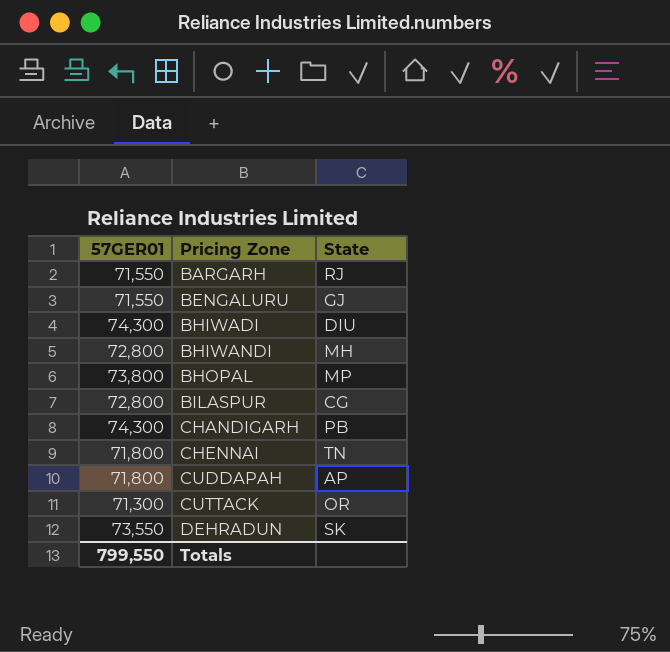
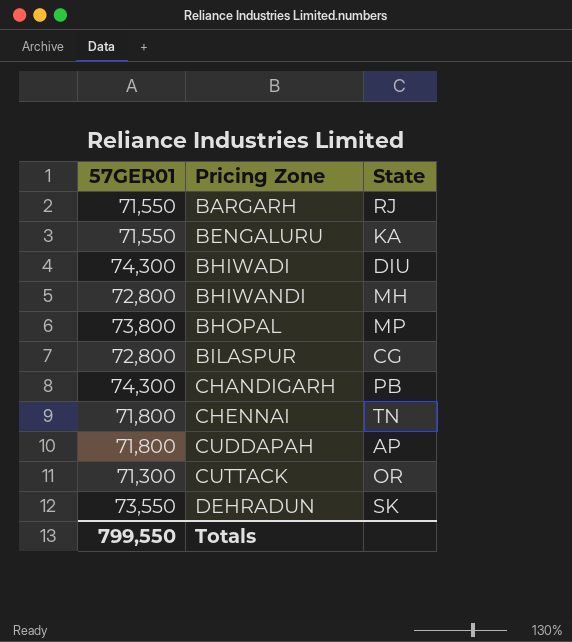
BENGALURU | State: GJ -> KA

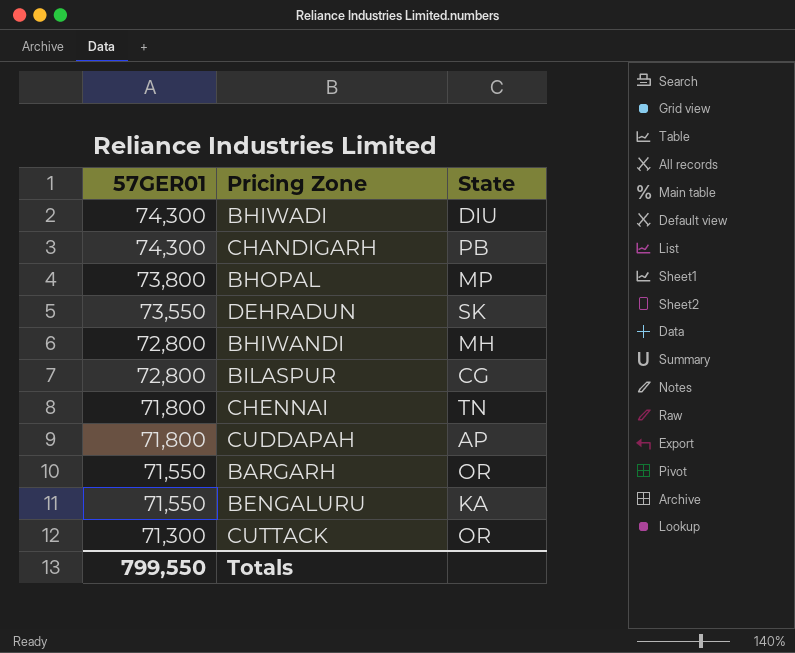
row order: Pricing Zone ascending -> 57GER01 descending
BARGARH | State: RJ -> OR

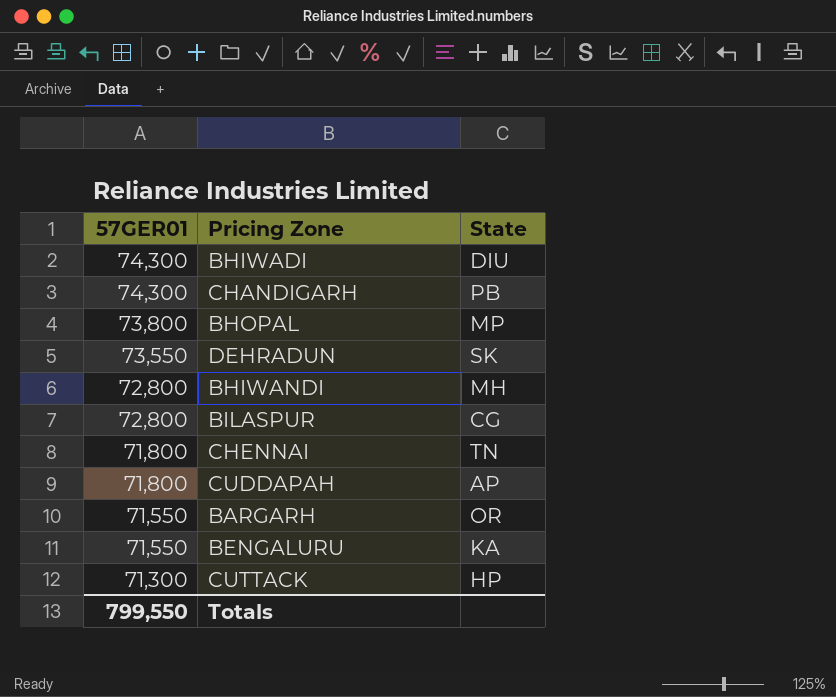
CUTTACK | State: OR -> HP

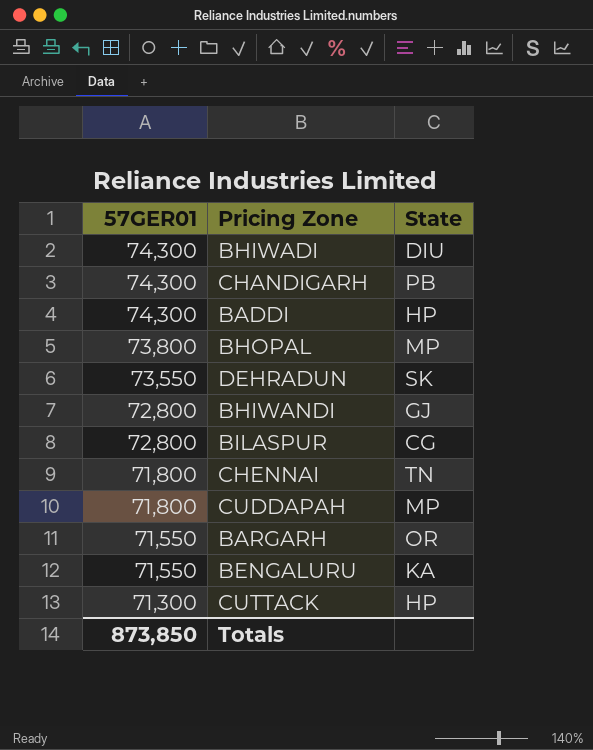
row BADDI: none -> 74,300 | HP
BHIWANDI | State: MH -> GJ
CUDDAPAH | State: AP -> MP
Totals | 57GER01: 799,550 -> 873,850

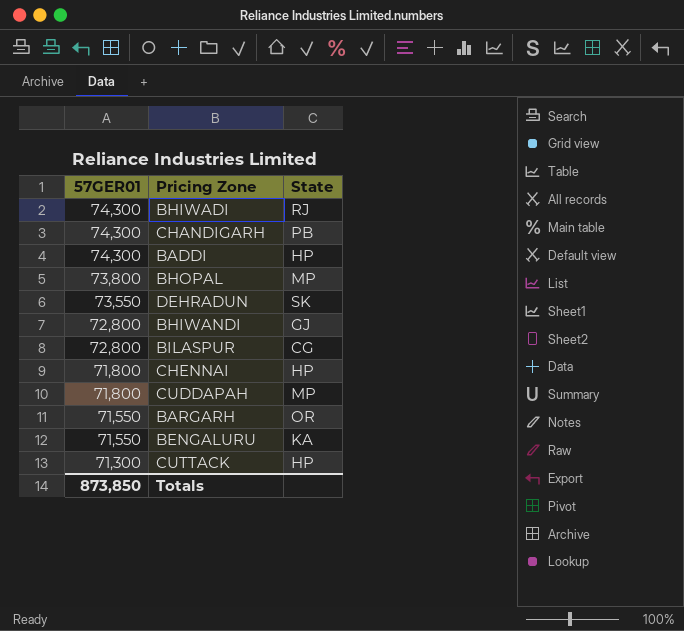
BHIWADI | State: DIU -> RJ
CHENNAI | State: TN -> HP

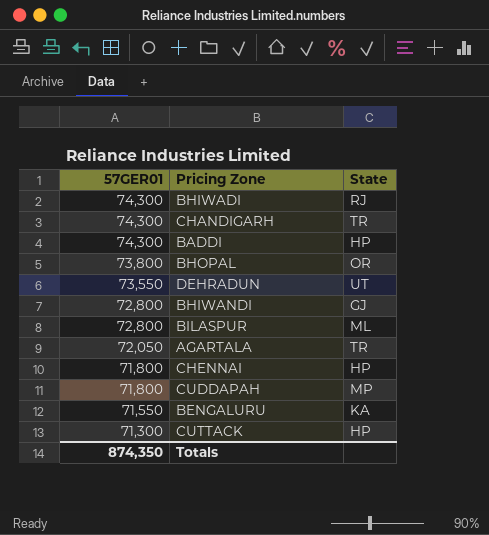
row BARGARH: 71,550 | OR -> none
CHANDIGARH | State: PB -> TR
BHOPAL | State: MP -> OR
DEHRADUN | State: SK -> UT
BILASPUR | State: CG -> ML
row AGARTALA: none -> 72,050 | TR
Totals | 57GER01: 873,850 -> 874,350

